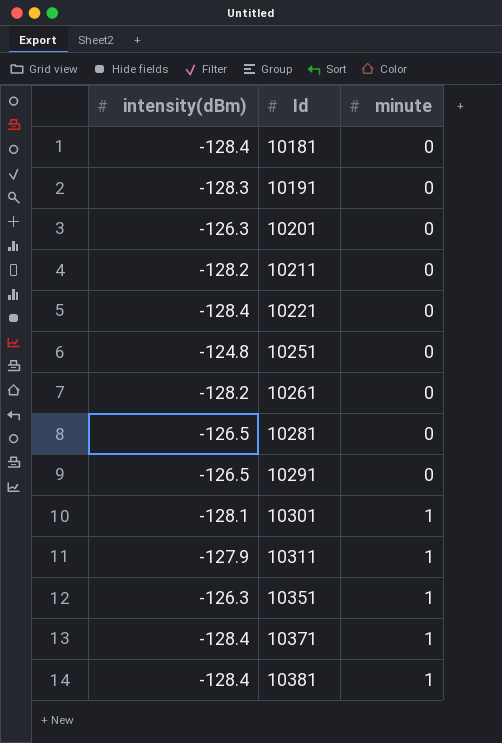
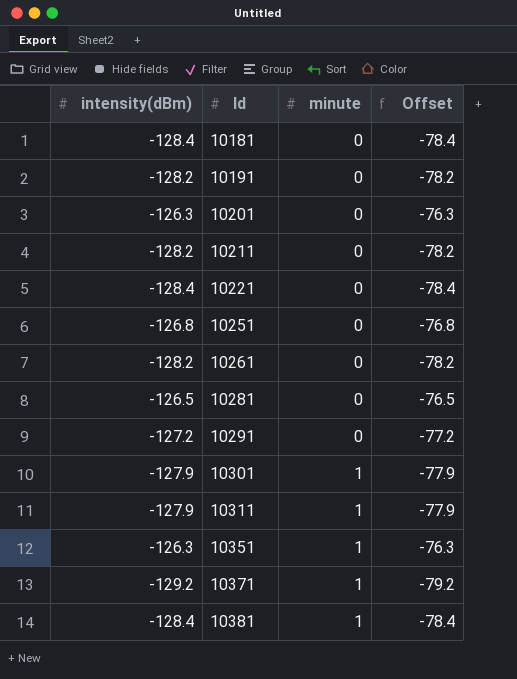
column Offset | formula: none -> [intensity(dBm)] + 50
10191 | intensity(dBm): -128.3 -> -128.2
10251 | intensity(dBm): -124.8 -> -126.8
10291 | intensity(dBm): -126.5 -> -127.2
10301 | intensity(dBm): -128.1 -> -127.9
10371 | intensity(dBm): -128.4 -> -129.2

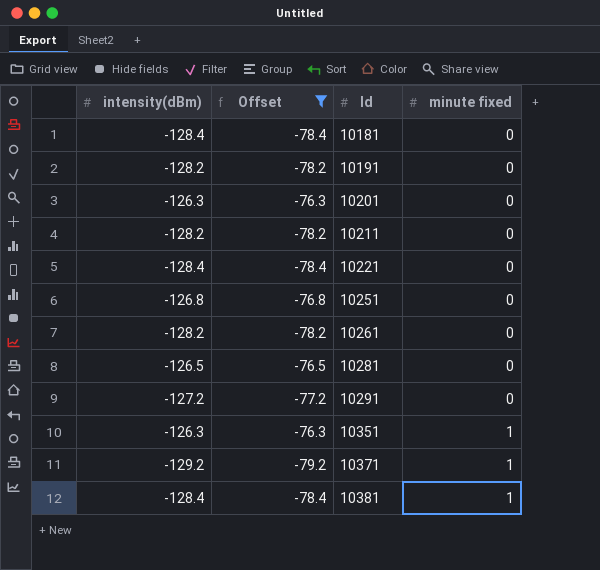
filter: none -> Offset != -77.9
column Offset | position: 4 -> 2
column name: minute -> minute fixed

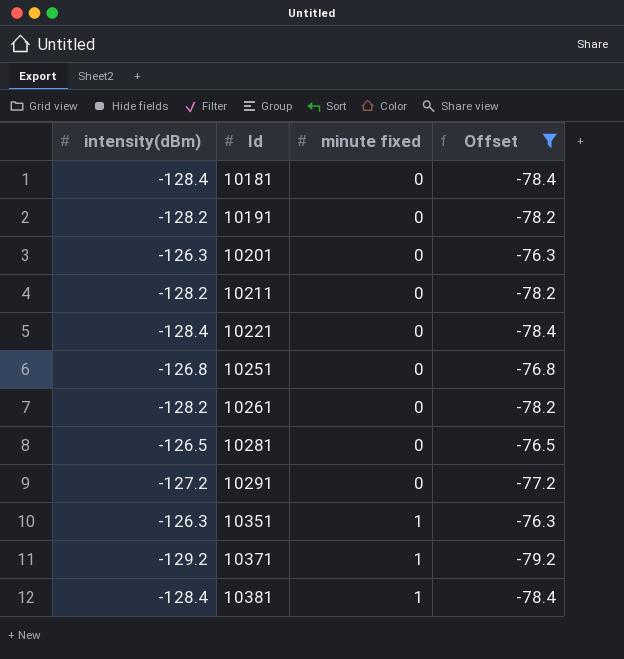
column Offset | position: 2 -> 4

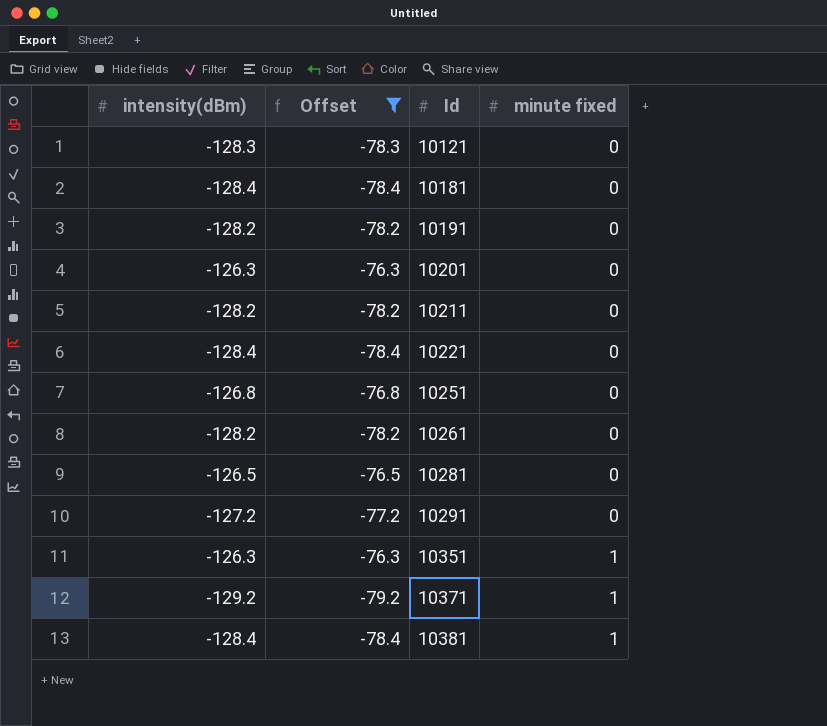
column Offset | position: 4 -> 2
row 10121: none -> -128.3 | -78.3 | 0

